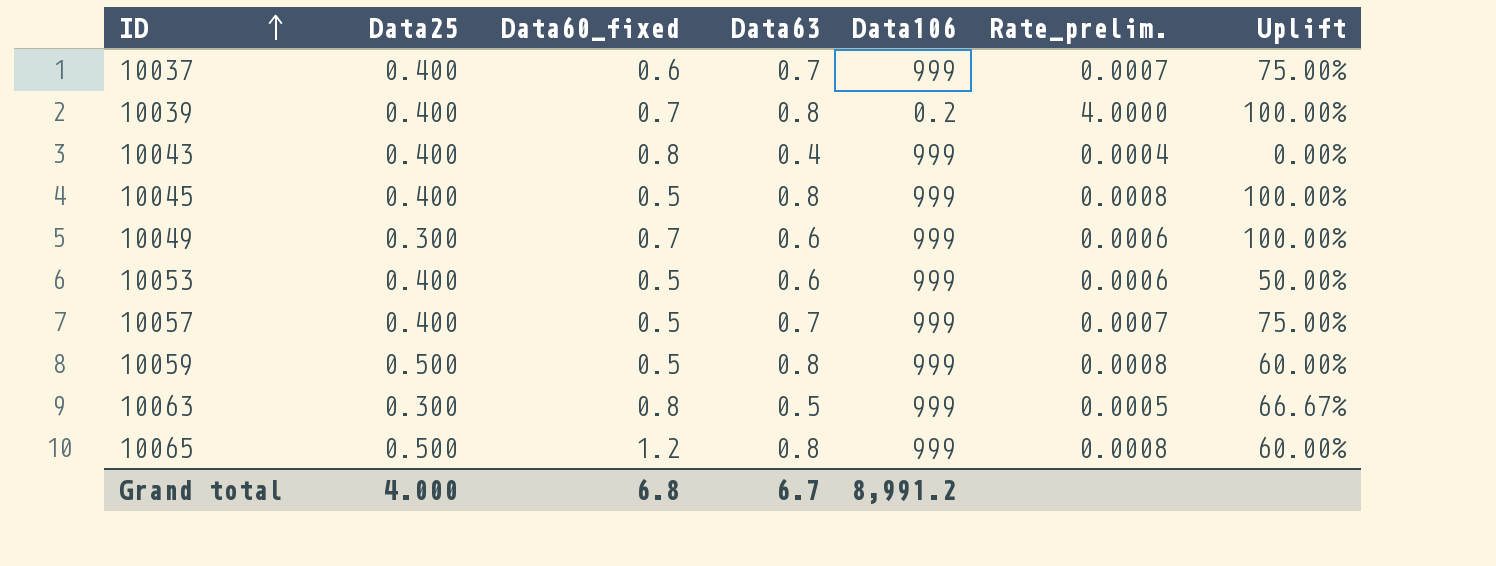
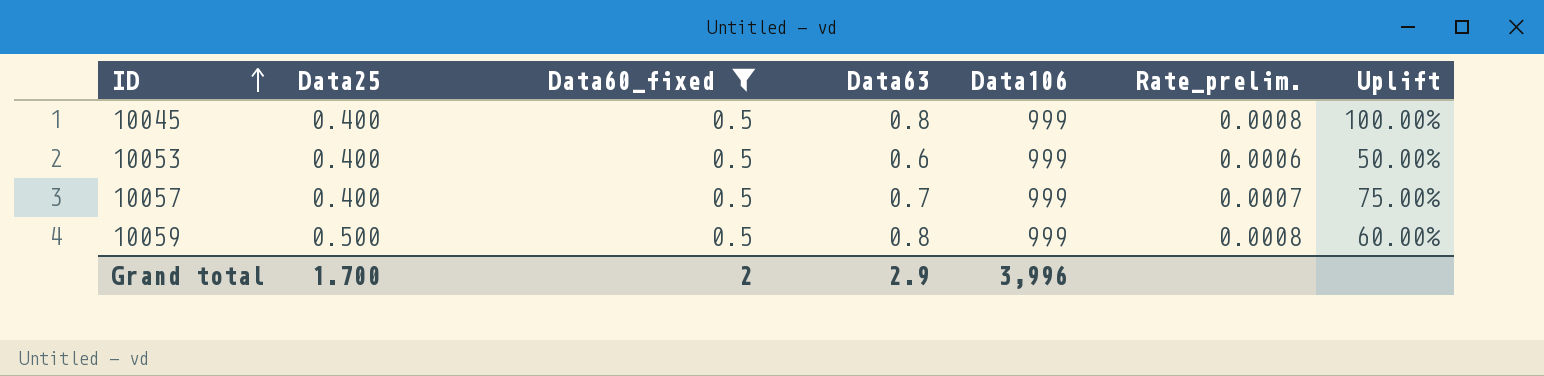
filter: none -> Data60_fixed = 0.5
Grand total | Data25: 4.000 -> 1.700
Grand total | Data60_fixed: 6.8 -> 2
Grand total | Data63: 6.7 -> 2.9
Grand total | Data106: 8,991.2 -> 3,996

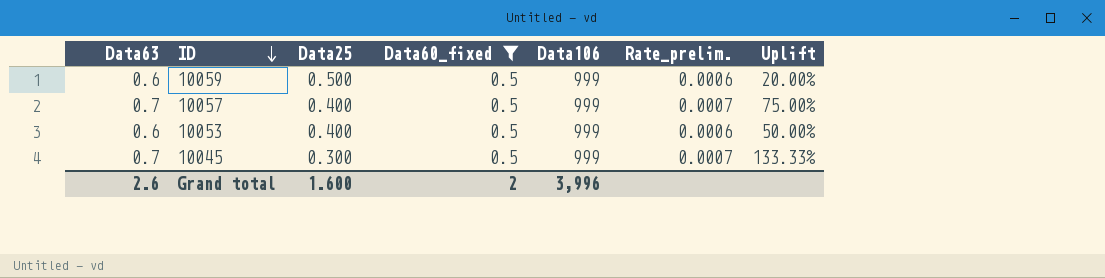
row order: ID ascending -> ID descending
column Data63 | position: 4 -> 1
10059 | Data63: 0.8 -> 0.6
10059 | Rate_prelim.: 0.0008 -> 0.0006
10059 | Uplift: 60.00% -> 20.00%
10045 | Data63: 0.8 -> 0.7
10045 | Data25: 0.400 -> 0.300
10045 | Rate_prelim.: 0.0008 -> 0.0007
10045 | Uplift: 100.00% -> 133.33%
Grand total | Data63: 2.9 -> 2.6
Grand total | Data25: 1.700 -> 1.600

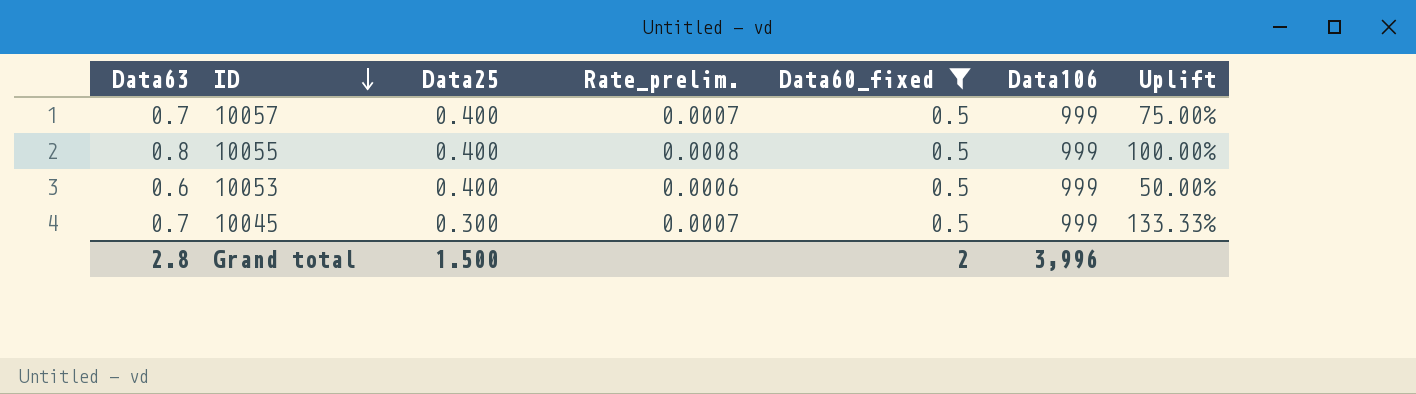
column Rate_prelim. | position: 6 -> 4
row 10059: 0.6 | 0.500 | 0.5 | 999 | 0.0006 | 20.00% -> none
row 10055: none -> 0.8 | 0.400 | 0.0008 | 0.5 | 999 | 100.00%
Grand total | Data63: 2.6 -> 2.8
Grand total | Data25: 1.600 -> 1.500

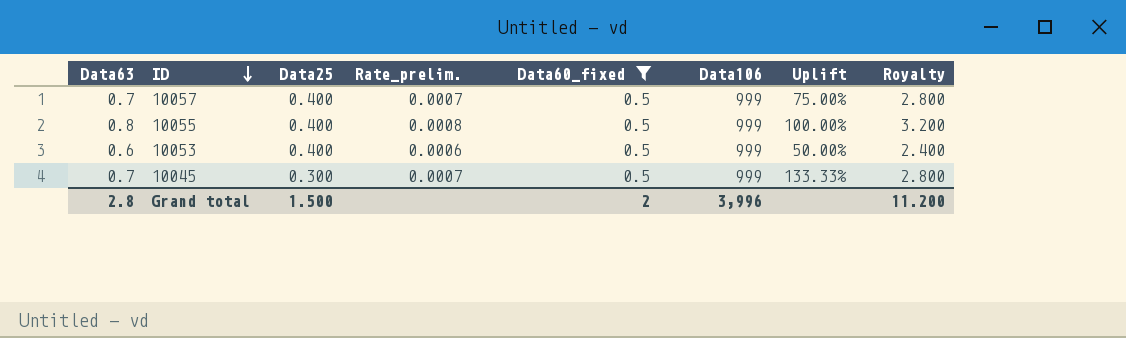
column Royalty | formula: none -> [Data63] * 4

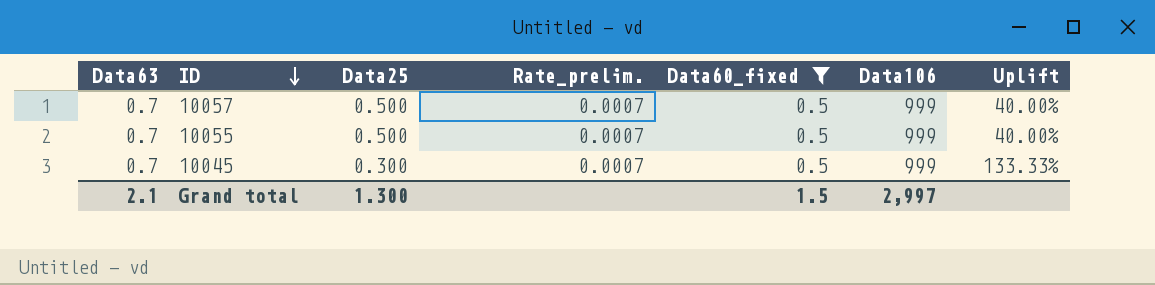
column Royalty | formula: [Data63] * 4 -> none
row 10053: 0.6 | 0.400 | 0.0006 | 0.5 | 999 | 50.00% | 2.400 -> none
10057 | Data25: 0.400 -> 0.500
10057 | Uplift: 75.00% -> 40.00%
10055 | Data63: 0.8 -> 0.7
10055 | Data25: 0.400 -> 0.500
10055 | Rate_prelim.: 0.0008 -> 0.0007
10055 | Uplift: 100.00% -> 40.00%
Grand total | Data63: 2.8 -> 2.1
Grand total | Data25: 1.500 -> 1.300
Grand total | Data60_fixed: 2 -> 1.5
Grand total | Data106: 3,996 -> 2,997

